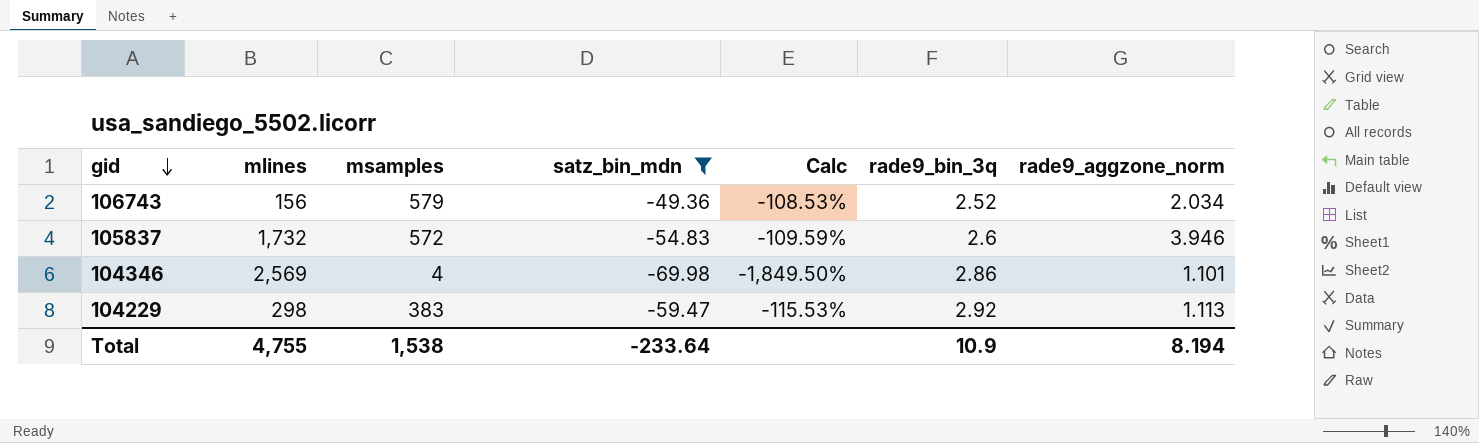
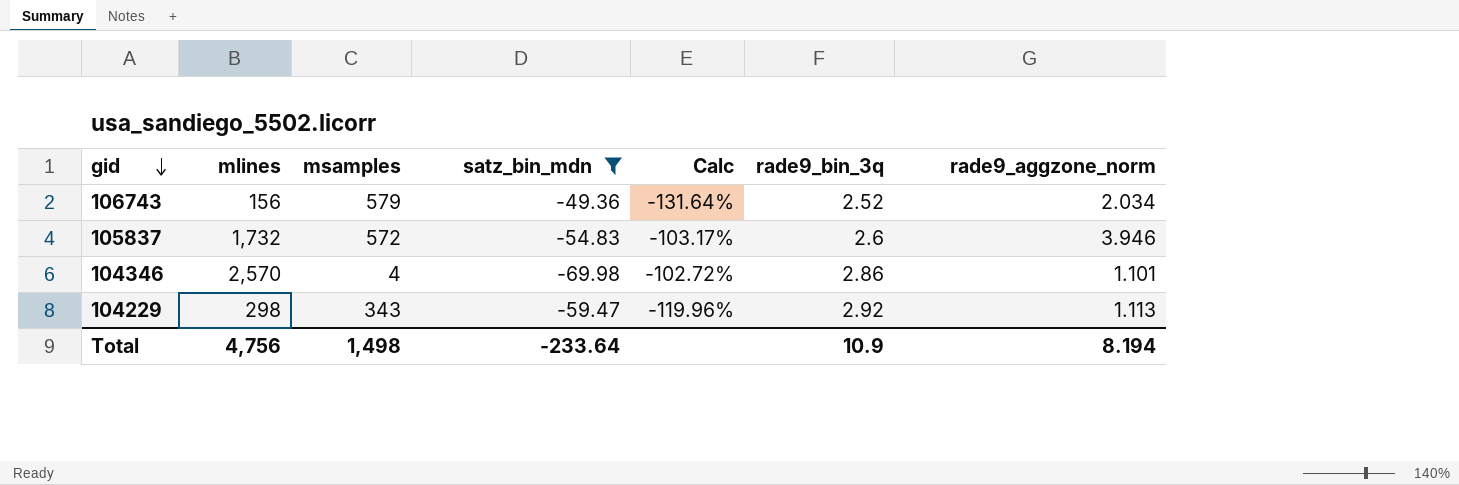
column Calc | formula: ([satz_bin_mdn] - [msamples]) / [msamples] -> ([satz_bin_mdn] - [mlines]) / [mlines]
104346 | mlines: 2,569 -> 2,570
104229 | msamples: 383 -> 343
Total | mlines: 4,755 -> 4,756
Total | msamples: 1,538 -> 1,498

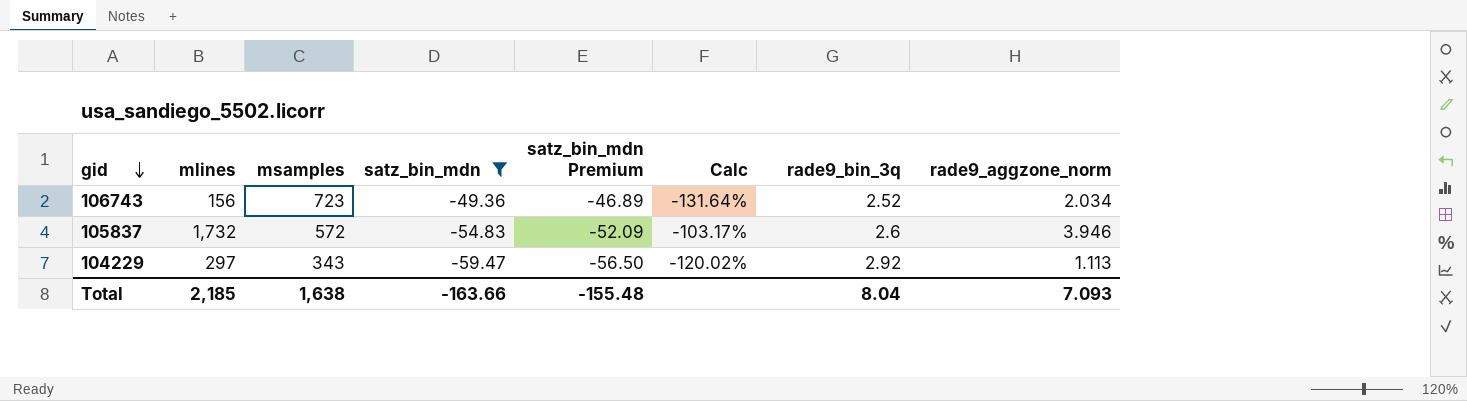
column satz_bin_mdn Premium | formula: none -> [satz_bin_mdn] * 0.95
row 104346: 2,570 | 4 | -69.98 | -102.72% | 2.86 | 1.101 -> none
106743 | msamples: 579 -> 723
104229 | mlines: 298 -> 297
104229 | Calc: -119.96% -> -120.02%
Total | mlines: 4,756 -> 2,185
Total | msamples: 1,498 -> 1,638
Total | satz_bin_mdn: -233.64 -> -163.66
Total | rade9_bin_3q: 10.9 -> 8.04
Total | rade9_aggzone_norm: 8.194 -> 7.093

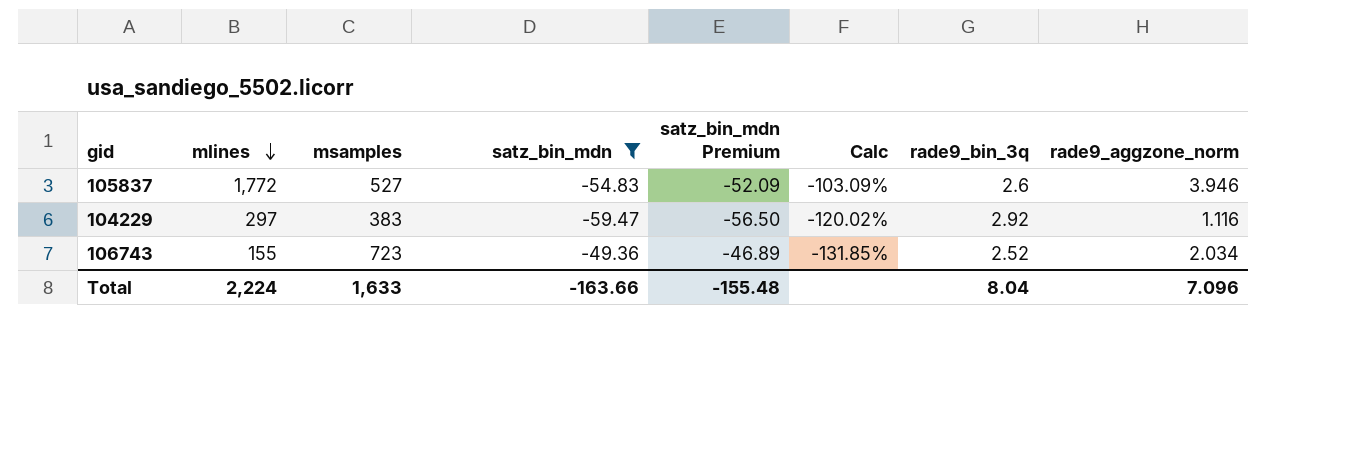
row order: gid descending -> mlines descending
105837 | mlines: 1,732 -> 1,772
105837 | msamples: 572 -> 527
105837 | Calc: -103.17% -> -103.09%
104229 | msamples: 343 -> 383
104229 | rade9_aggzone_norm: 1.113 -> 1.116
106743 | mlines: 156 -> 155
106743 | Calc: -131.64% -> -131.85%
Total | mlines: 2,185 -> 2,224
Total | msamples: 1,638 -> 1,633
Total | rade9_aggzone_norm: 7.093 -> 7.096

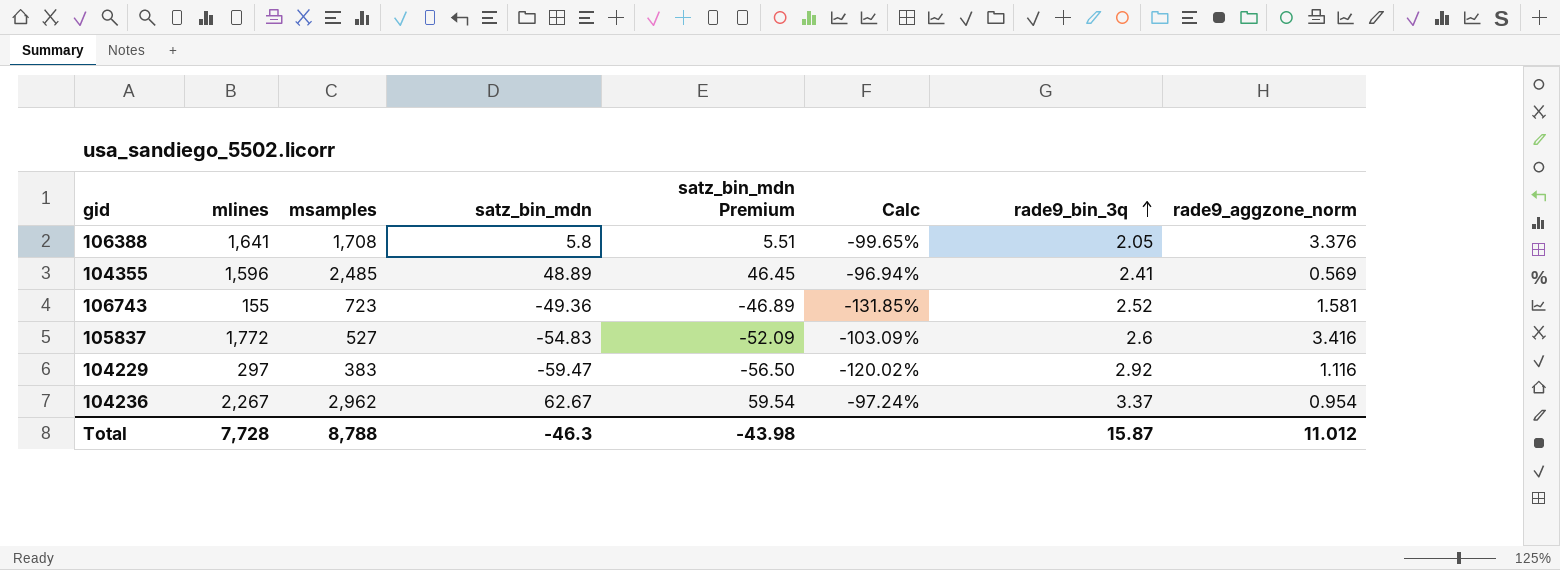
filter: satz_bin_mdn <= -49.36 -> none
row order: mlines descending -> rade9_bin_3q ascending
106743 | rade9_aggzone_norm: 2.034 -> 1.581
105837 | rade9_aggzone_norm: 3.946 -> 3.416
Total | mlines: 2,224 -> 7,728
Total | msamples: 1,633 -> 8,788
Total | satz_bin_mdn: -163.66 -> -46.3
Total | satz_bin_mdn Premium: -155.48 -> -43.98
Total | rade9_bin_3q: 8.04 -> 15.87
Total | rade9_aggzone_norm: 7.096 -> 11.012

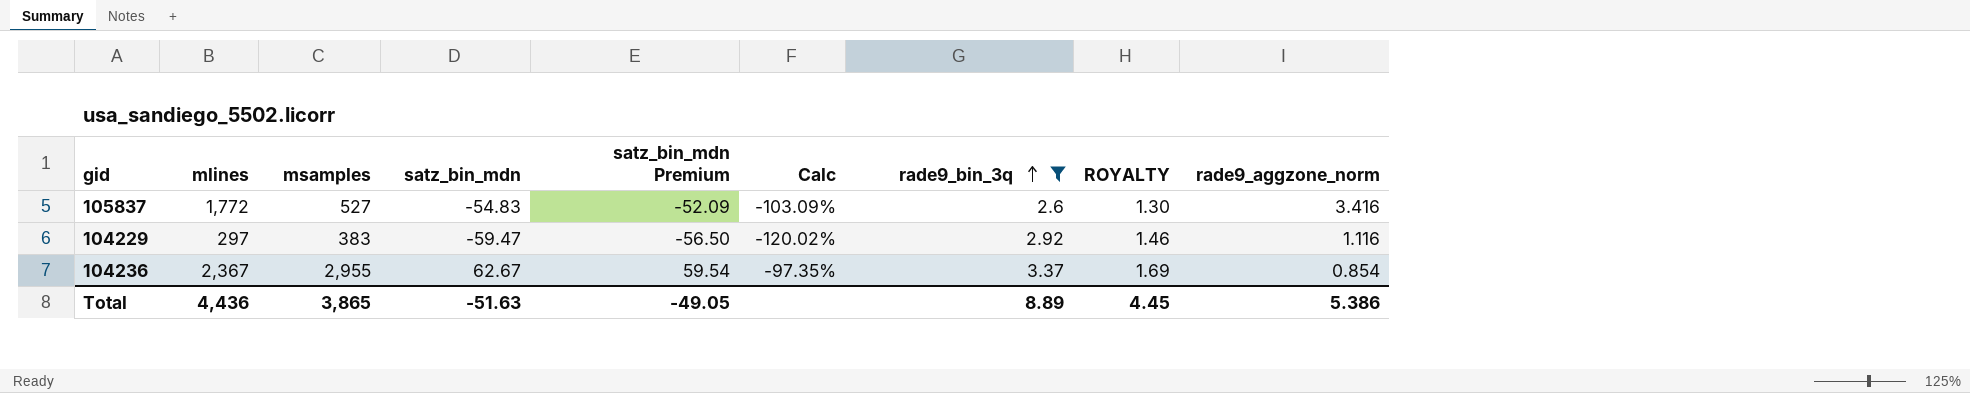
filter: none -> rade9_bin_3q >= 2.6
column ROYALTY | formula: none -> [rade9_bin_3q] * 0.5
104236 | mlines: 2,267 -> 2,367
104236 | msamples: 2,962 -> 2,955
104236 | Calc: -97.24% -> -97.35%
104236 | rade9_aggzone_norm: 0.954 -> 0.854
Total | mlines: 7,728 -> 4,436
Total | msamples: 8,788 -> 3,865
Total | satz_bin_mdn: -46.3 -> -51.63
Total | satz_bin_mdn Premium: -43.98 -> -49.05
Total | rade9_bin_3q: 15.87 -> 8.89
Total | rade9_aggzone_norm: 11.012 -> 5.386

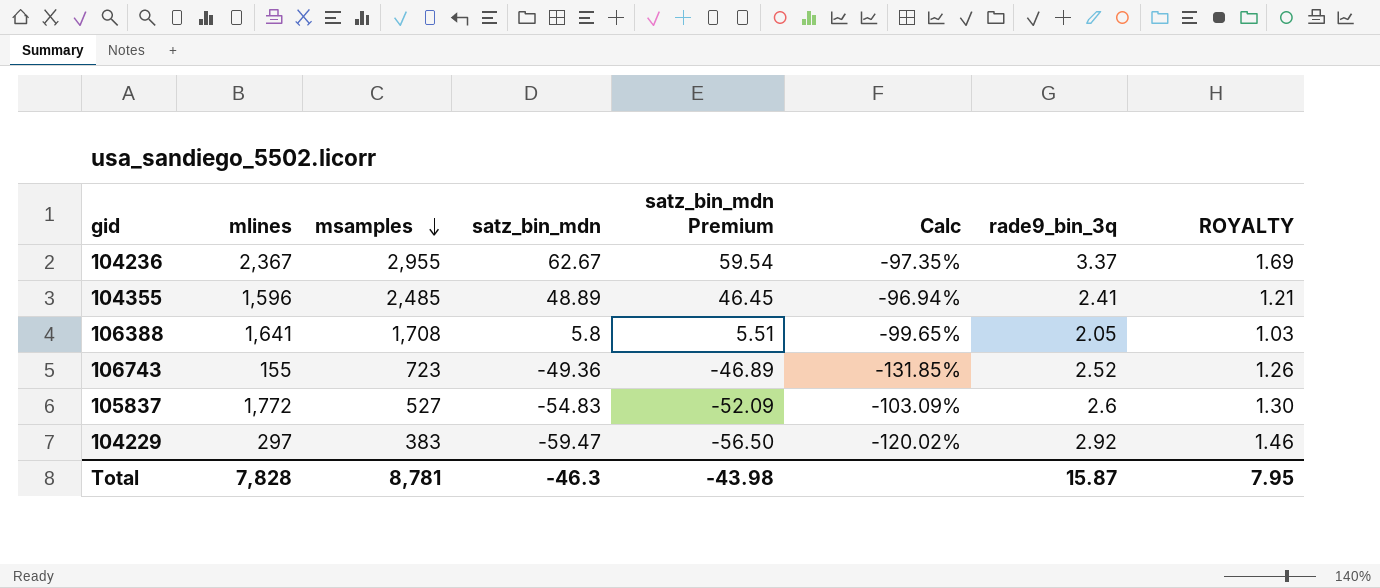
filter: rade9_bin_3q >= 2.6 -> none
row order: rade9_bin_3q ascending -> msamples descending
column rade9_aggzone_norm | position: 9 -> none
Total | mlines: 4,436 -> 7,828
Total | msamples: 3,865 -> 8,781
Total | satz_bin_mdn: -51.63 -> -46.3
Total | satz_bin_mdn Premium: -49.05 -> -43.98
Total | rade9_bin_3q: 8.89 -> 15.87
Total | ROYALTY: 4.45 -> 7.95

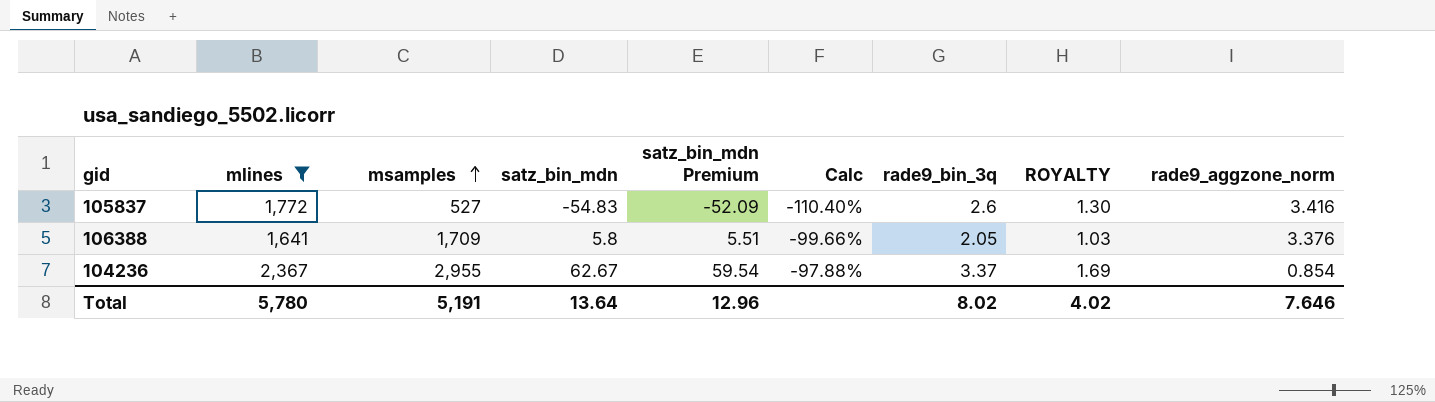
filter: none -> mlines >= 1,641
row order: msamples descending -> msamples ascending
column Calc | formula: ([satz_bin_mdn] - [mlines]) / [mlines] -> ([satz_bin_mdn] - [msamples]) / [msamples]
column rade9_aggzone_norm | position: none -> 9
106388 | msamples: 1,708 -> 1,709
Total | mlines: 7,828 -> 5,780
Total | msamples: 8,781 -> 5,191
Total | satz_bin_mdn: -46.3 -> 13.64
Total | satz_bin_mdn Premium: -43.98 -> 12.96
Total | rade9_bin_3q: 15.87 -> 8.02
Total | ROYALTY: 7.95 -> 4.02

